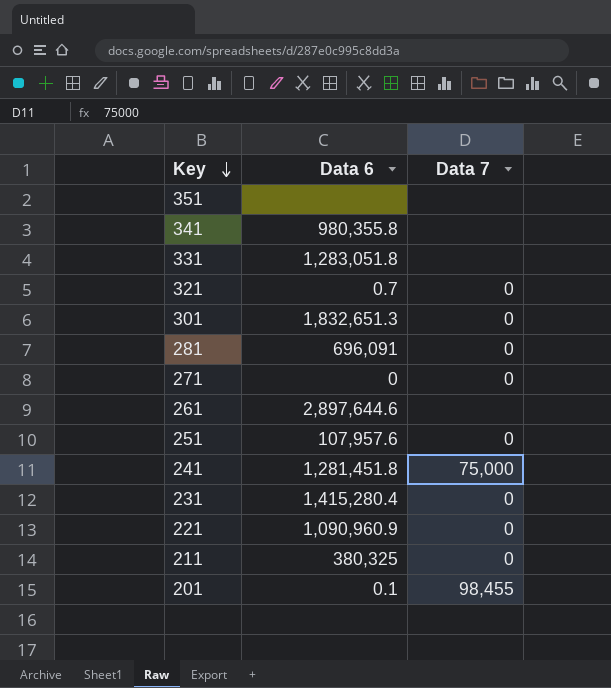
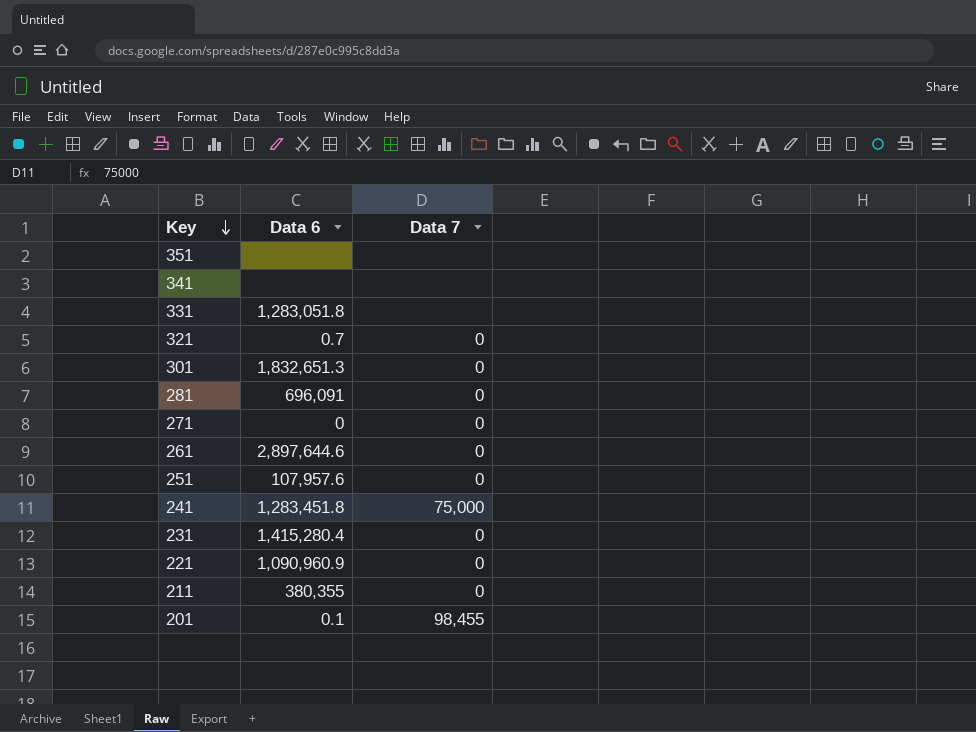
341 | Data 6: 980,355.8 -> none
261 | Data 7: none -> 0
241 | Data 6: 1,281,451.8 -> 1,283,451.8
211 | Data 6: 380,325 -> 380,355

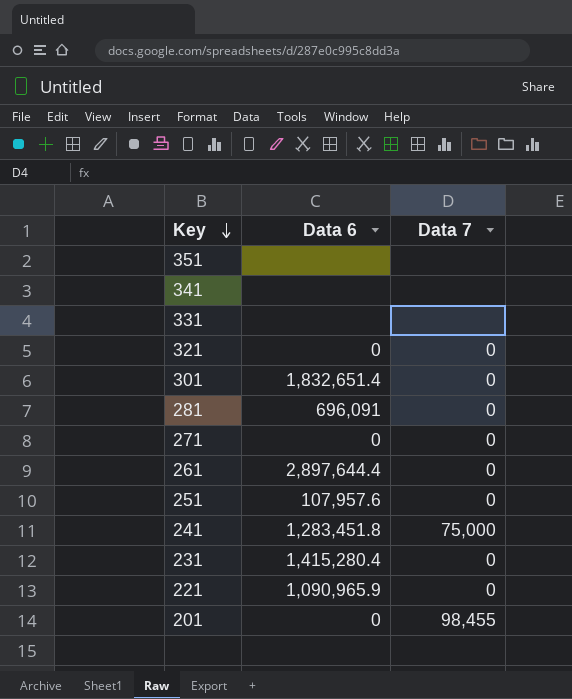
row 211: 380,355 | 0 -> none
331 | Data 6: 1,283,051.8 -> none
321 | Data 6: 0.7 -> 0
301 | Data 6: 1,832,651.3 -> 1,832,651.4
261 | Data 6: 2,897,644.6 -> 2,897,644.4
221 | Data 6: 1,090,960.9 -> 1,090,965.9
201 | Data 6: 0.1 -> 0

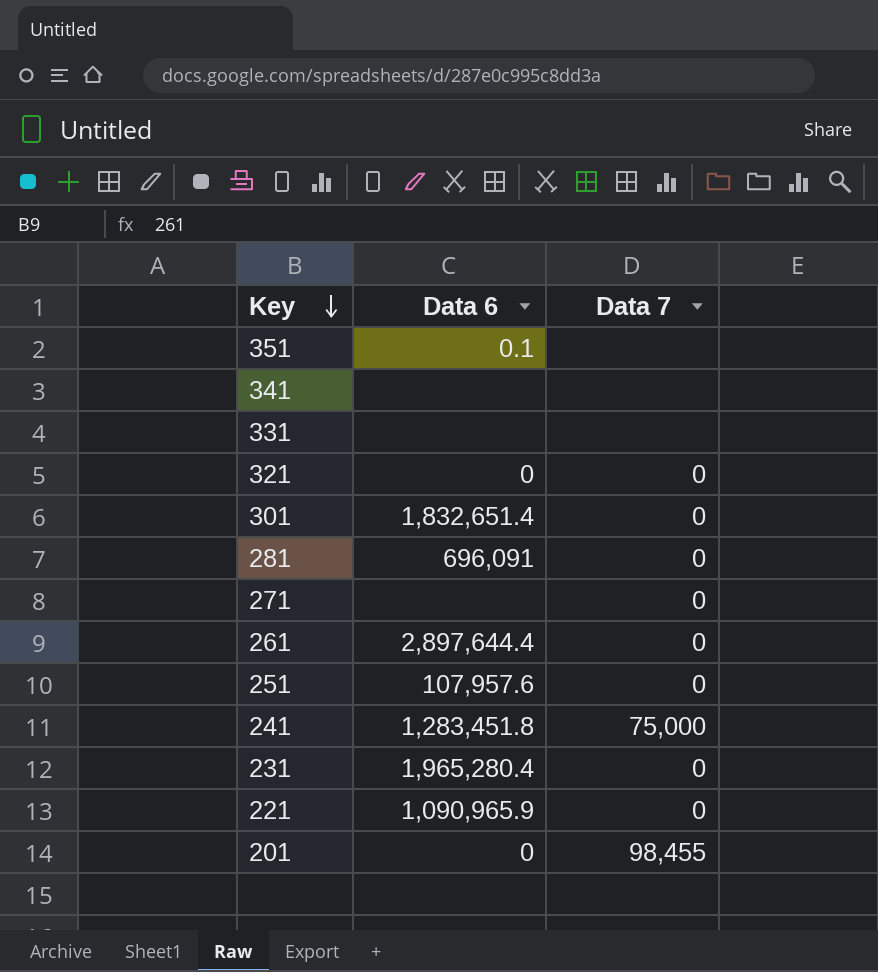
351 | Data 6: none -> 0.1
271 | Data 6: 0 -> none
231 | Data 6: 1,415,280.4 -> 1,965,280.4

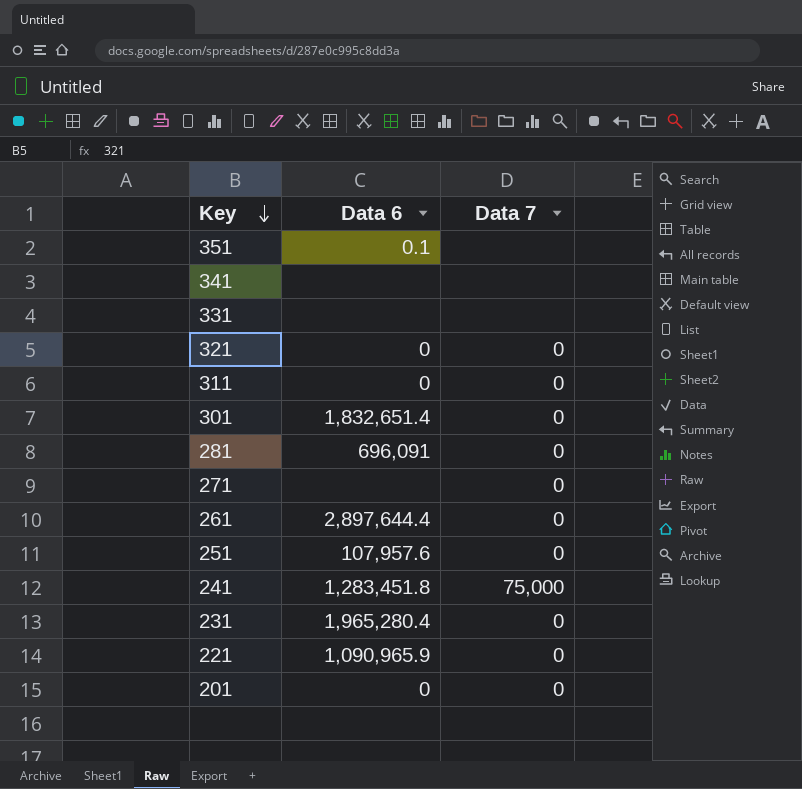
row 311: none -> 0 | 0
201 | Data 7: 98,455 -> 0

